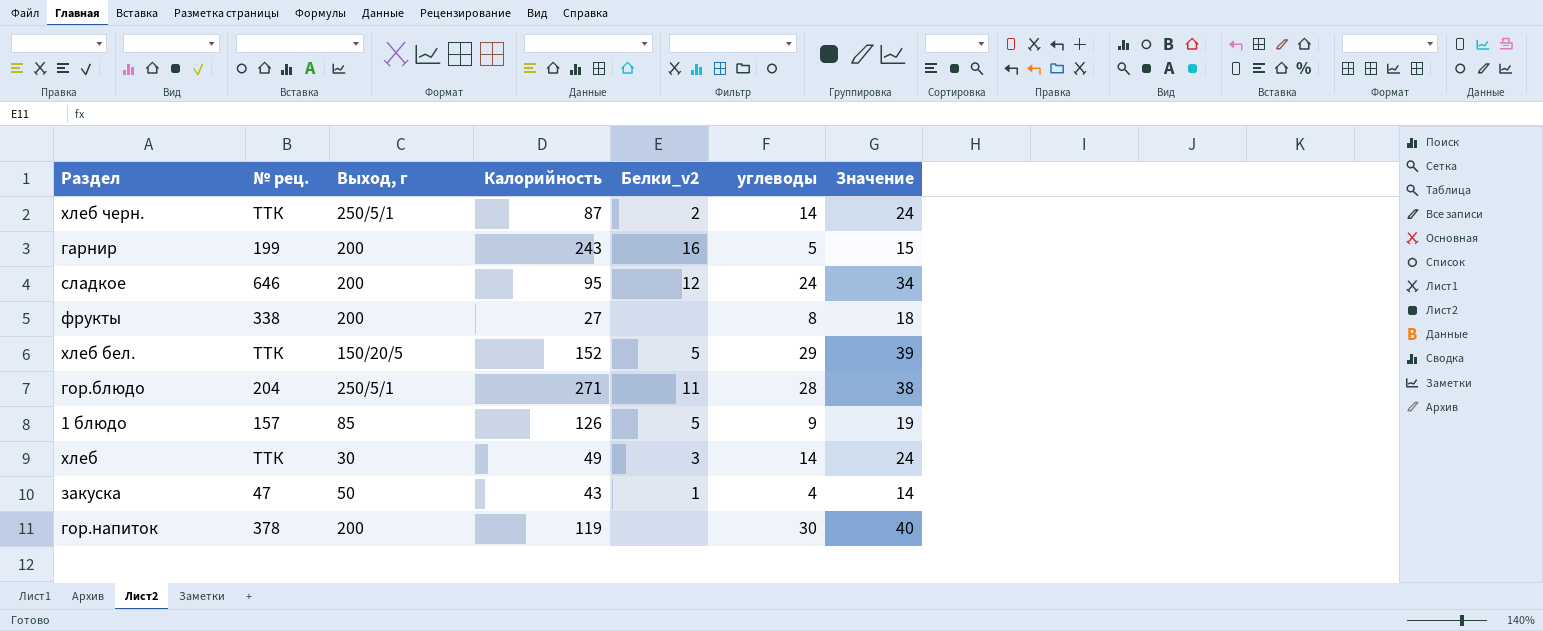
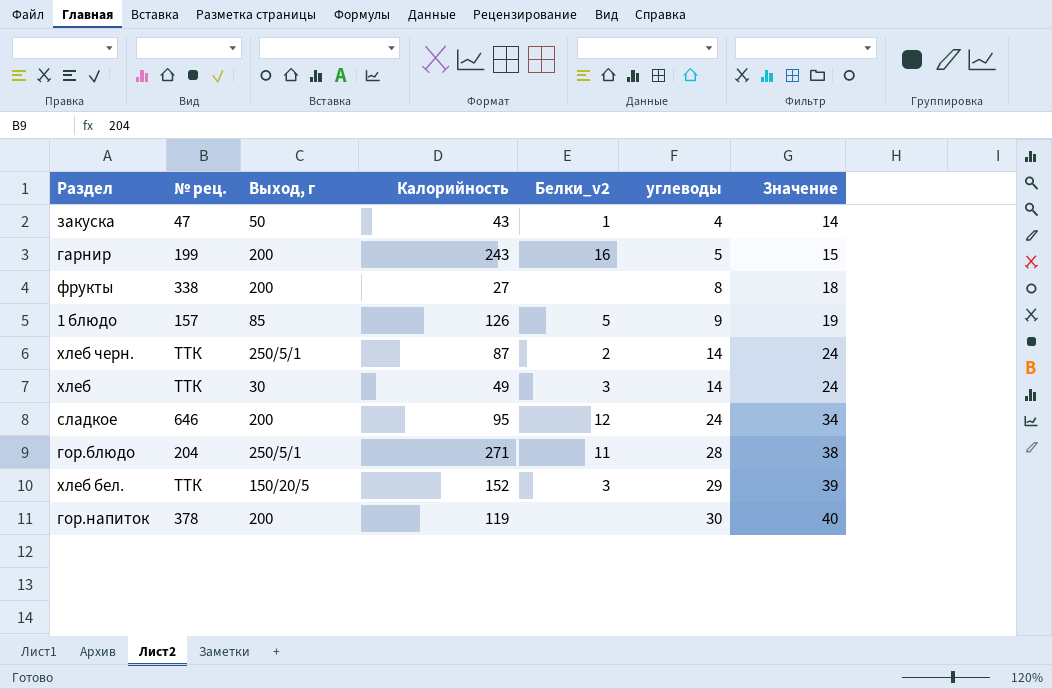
row order: none -> углеводы ascending
хлеб бел. | Белки_v2: 5 -> 3

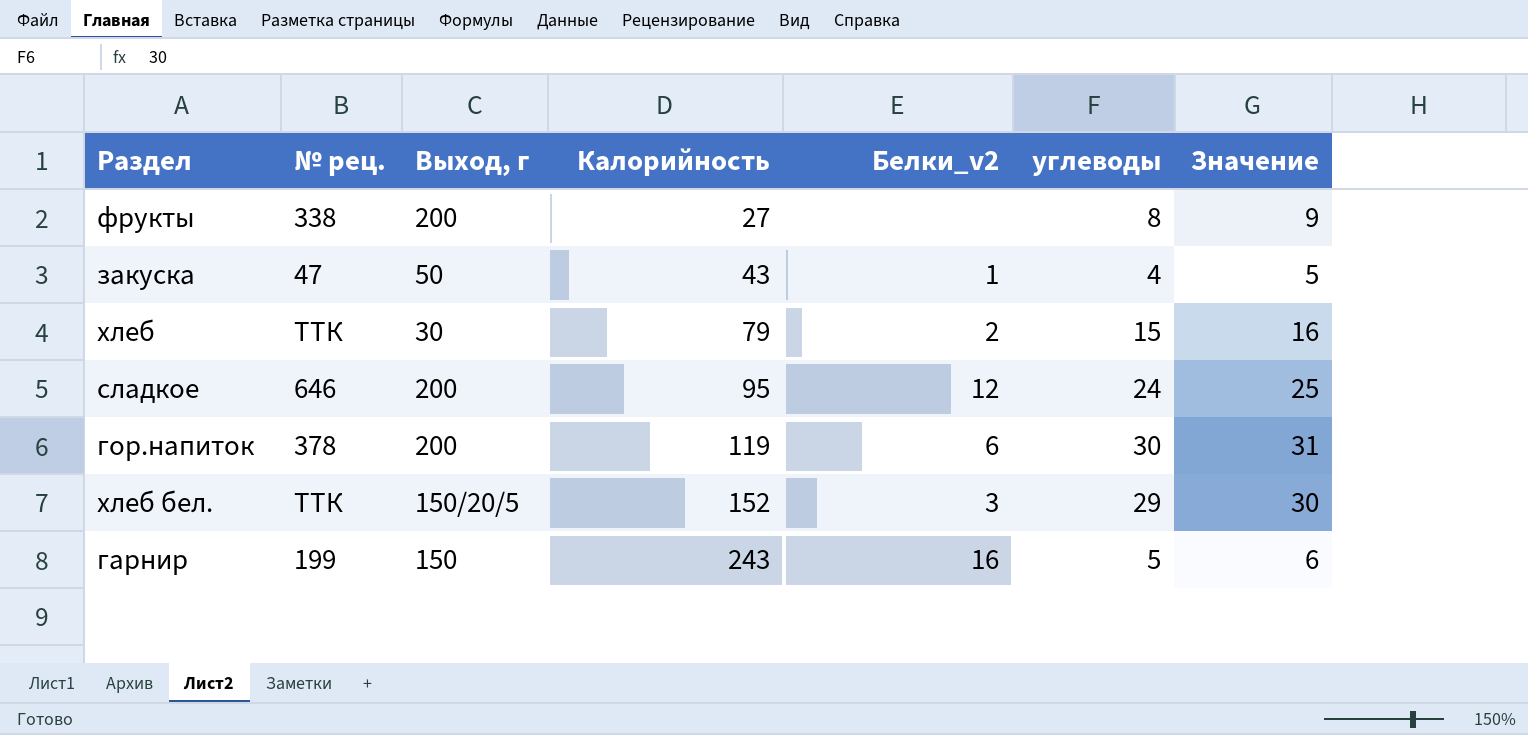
row order: углеводы ascending -> Калорийность ascending
column Значение | formula: [углеводы] + 10 -> [углеводы] + 1
row 1 блюдо: 157 | 85 | 126 | 5 | 9 | 19 -> none
row хлеб черн.: ТТК | 250/5/1 | 87 | 2 | 14 | 24 -> none
row гор.блюдо: 204 | 250/5/1 | 271 | 11 | 28 | 38 -> none
хлеб | Калорийность: 49 -> 79
хлеб | Белки_v2: 3 -> 2
хлеб | углеводы: 14 -> 15
гор.напиток | Белки_v2: none -> 6
гарнир | Выход, г: 200 -> 150

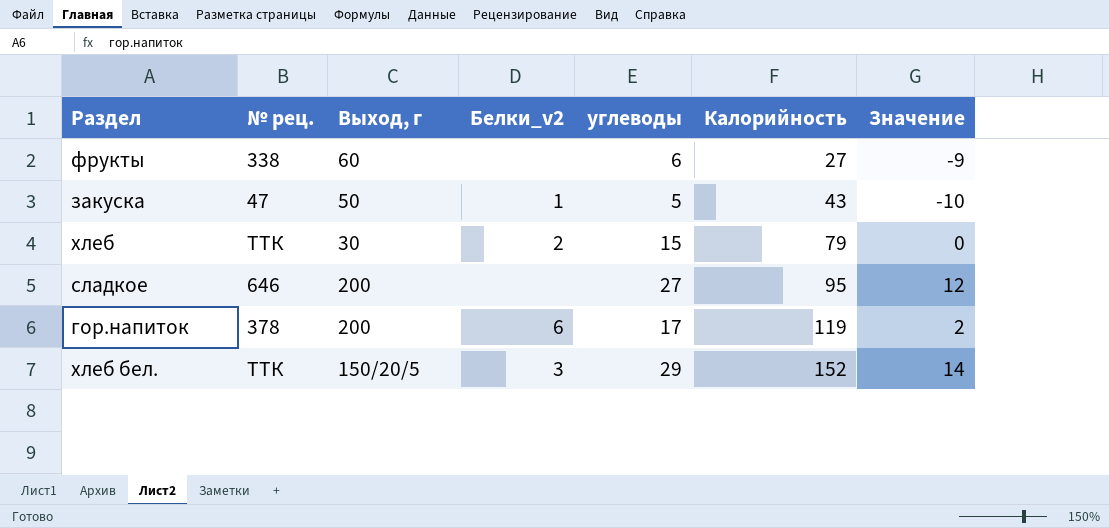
column Калорийность | position: 4 -> 6
column Значение | formula: [углеводы] + 1 -> [углеводы] - 15
row гарнир: 199 | 150 | 243 | 16 | 5 | 6 -> none
фрукты | Выход, г: 200 -> 60
фрукты | углеводы: 8 -> 6
закуска | углеводы: 4 -> 5
сладкое | Белки_v2: 12 -> none
сладкое | углеводы: 24 -> 27
гор.напиток | углеводы: 30 -> 17

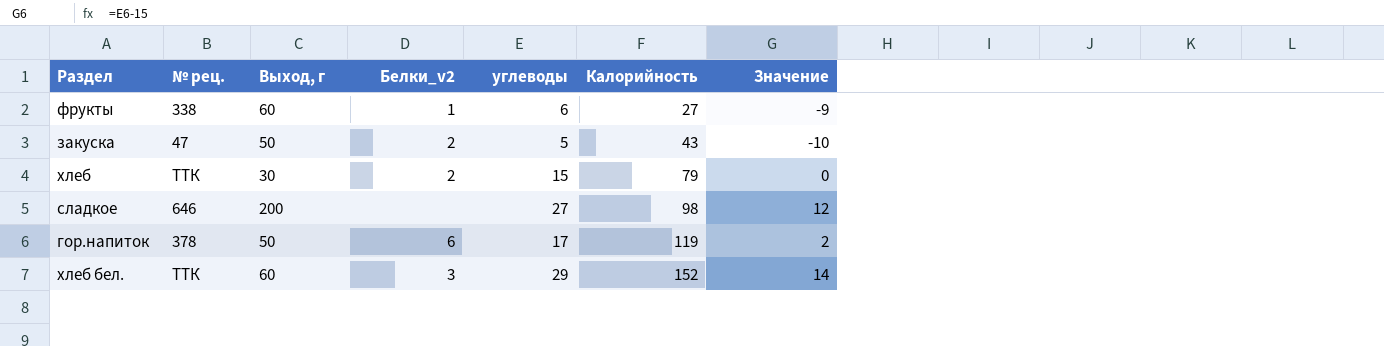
фрукты | Белки_v2: none -> 1
закуска | Белки_v2: 1 -> 2
сладкое | Калорийность: 95 -> 98
гор.напиток | Выход, г: 200 -> 50
хлеб бел. | Выход, г: 150/20/5 -> 60

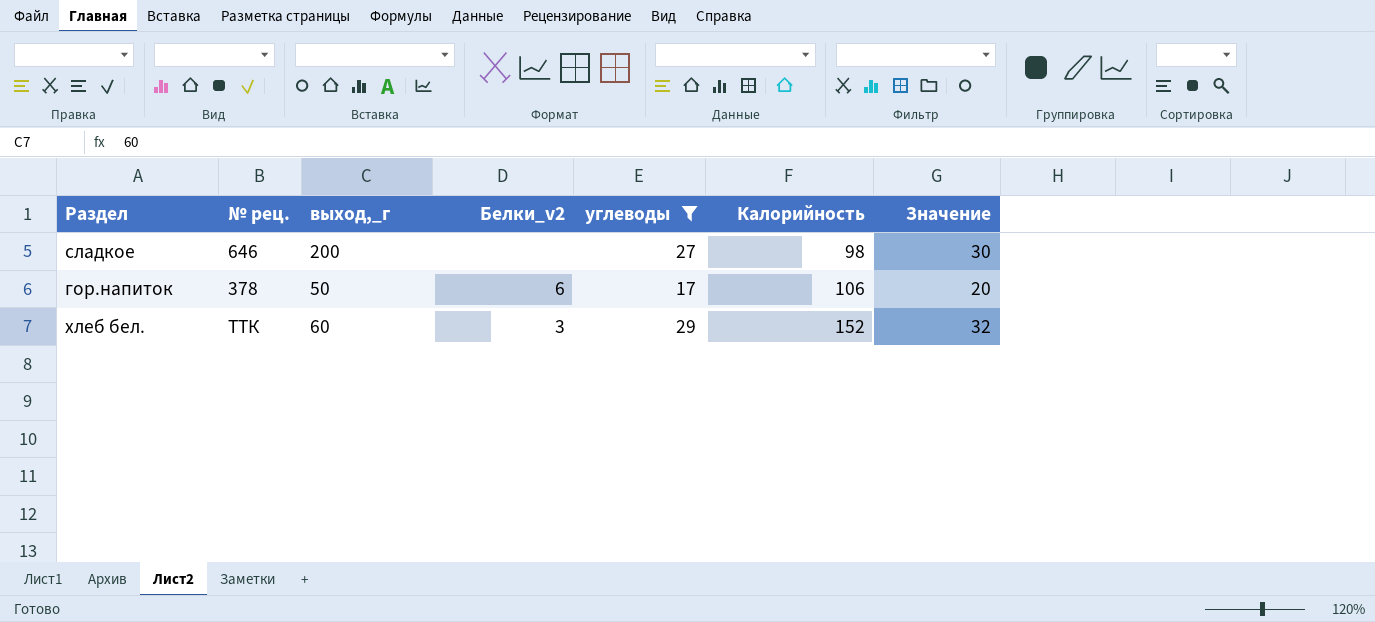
filter: none -> углеводы >= 17
column name: Выход, г -> выход,_г
column Значение | formula: [углеводы] - 15 -> [углеводы] + 3
гор.напиток | Калорийность: 119 -> 106

